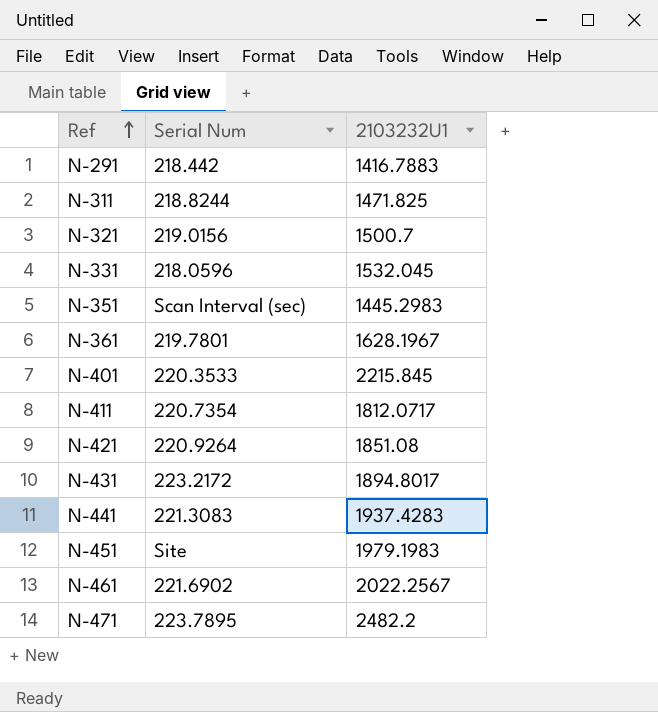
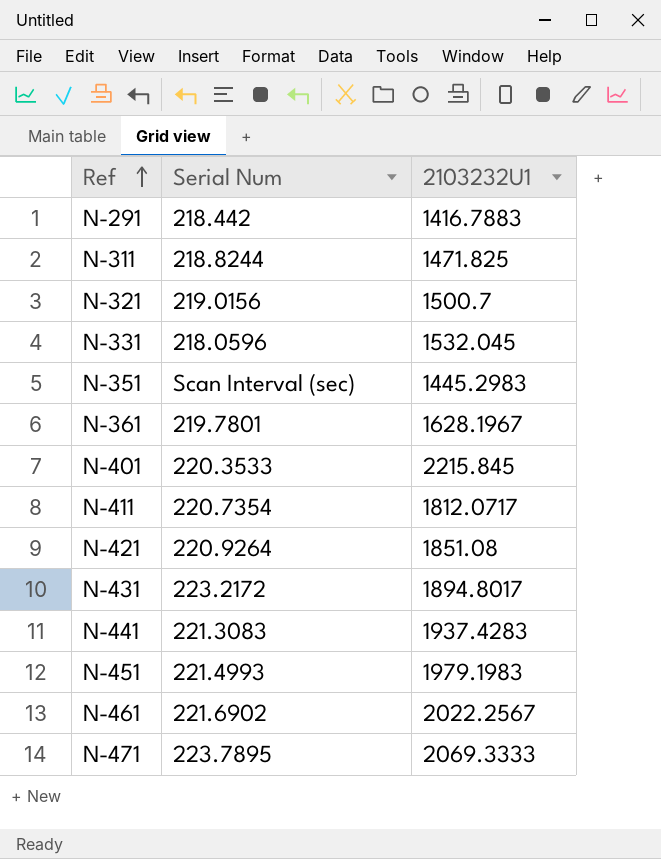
N-451 | Serial Num: Site -> 221.4993
N-471 | 2103232U1: 2482.2 -> 2069.3333

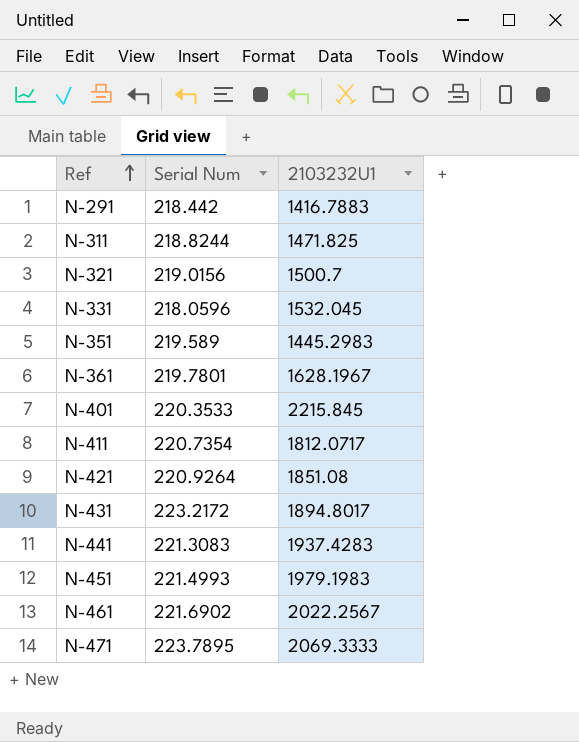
N-351 | Serial Num: Scan Interval (sec) -> 219.589

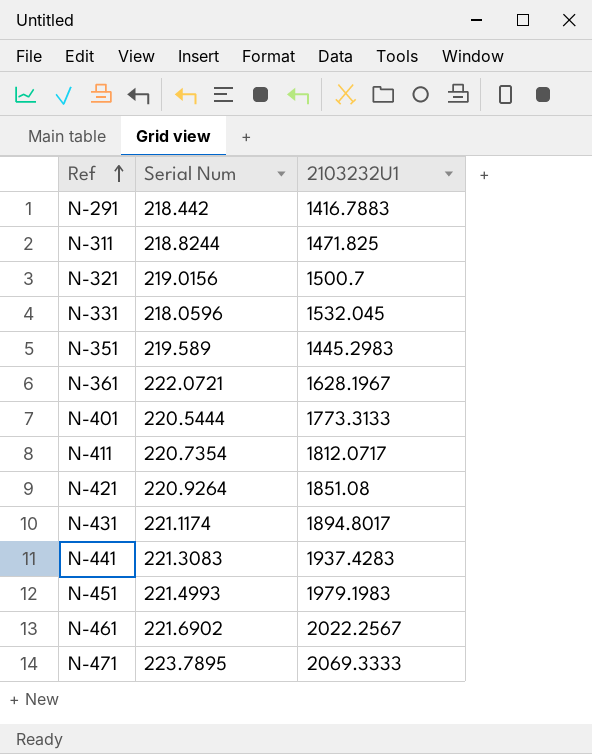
N-361 | Serial Num: 219.7801 -> 222.0721
N-401 | Serial Num: 220.3533 -> 220.5444
N-401 | 2103232U1: 2215.845 -> 1773.3133
N-431 | Serial Num: 223.2172 -> 221.1174

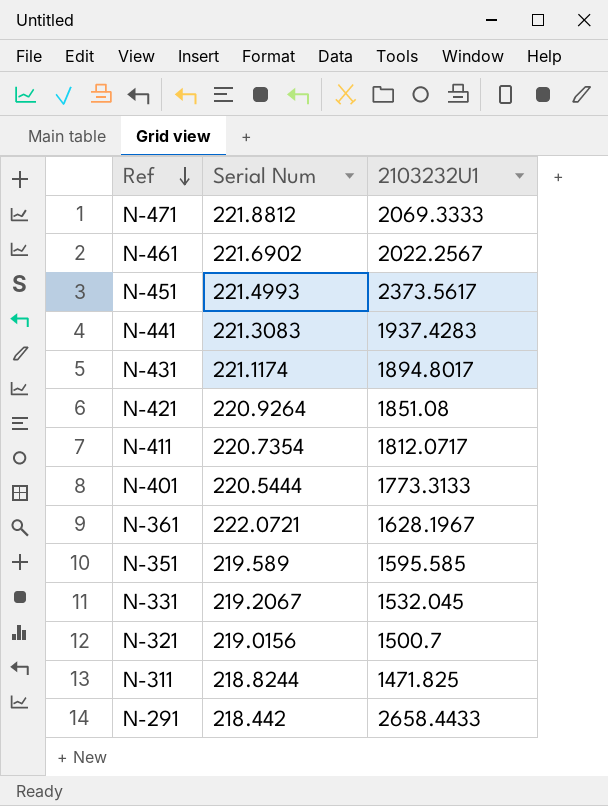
row order: Ref ascending -> Ref descending
N-471 | Serial Num: 223.7895 -> 221.8812
N-451 | 2103232U1: 1979.1983 -> 2373.5617
N-351 | 2103232U1: 1445.2983 -> 1595.585
N-331 | Serial Num: 218.0596 -> 219.2067
N-291 | 2103232U1: 1416.7883 -> 2658.4433

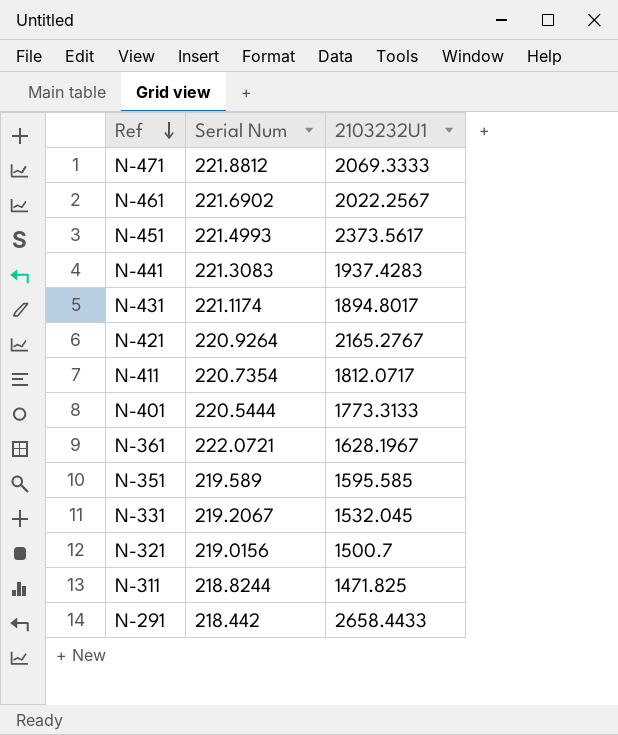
N-421 | 2103232U1: 1851.08 -> 2165.2767

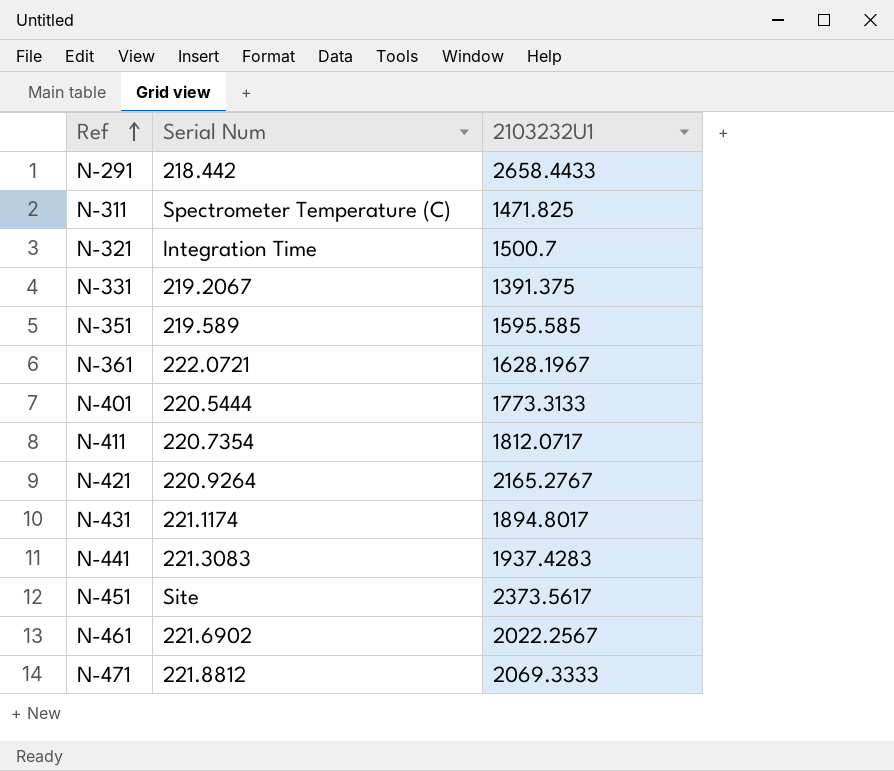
row order: Ref descending -> Ref ascending
N-311 | Serial Num: 218.8244 -> Spectrometer Temperature (C)
N-321 | Serial Num: 219.0156 -> Integration Time
N-331 | 2103232U1: 1532.045 -> 1391.375
N-451 | Serial Num: 221.4993 -> Site

